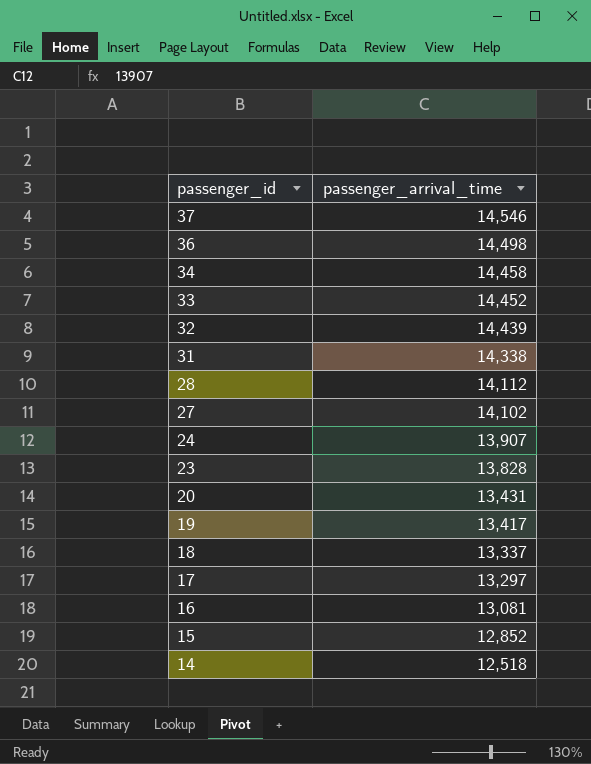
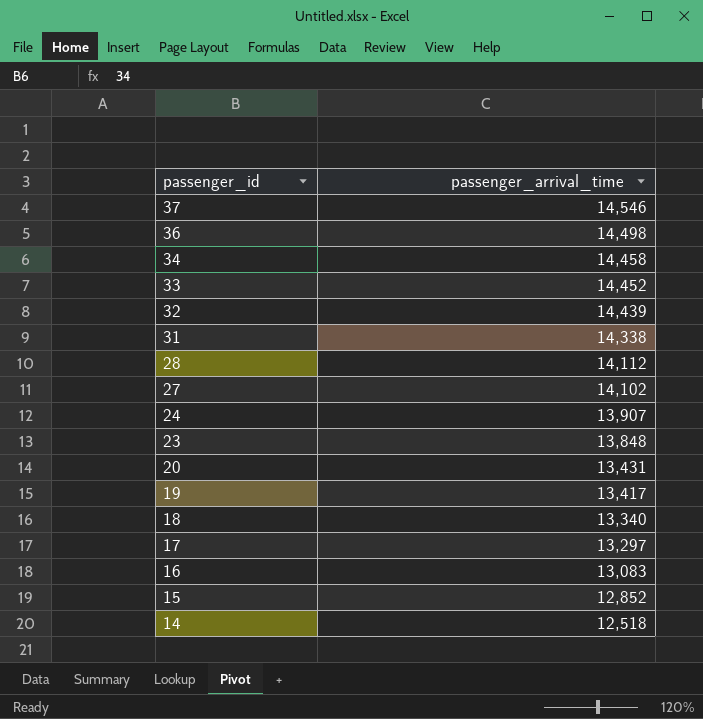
23 | passenger_arrival_time: 13,828 -> 13,848
18 | passenger_arrival_time: 13,337 -> 13,340
16 | passenger_arrival_time: 13,081 -> 13,083

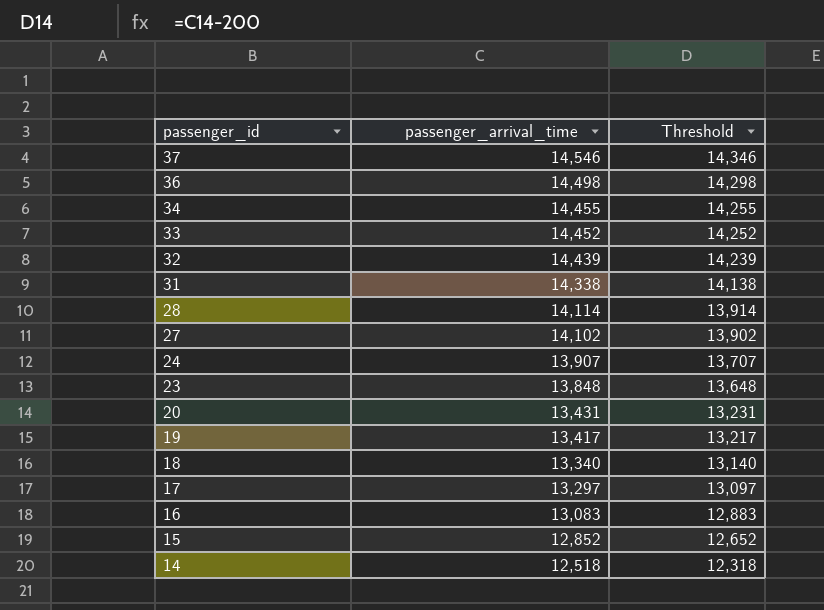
column Threshold | formula: none -> [passenger_arrival_time] - 200
34 | passenger_arrival_time: 14,458 -> 14,455
28 | passenger_arrival_time: 14,112 -> 14,114

